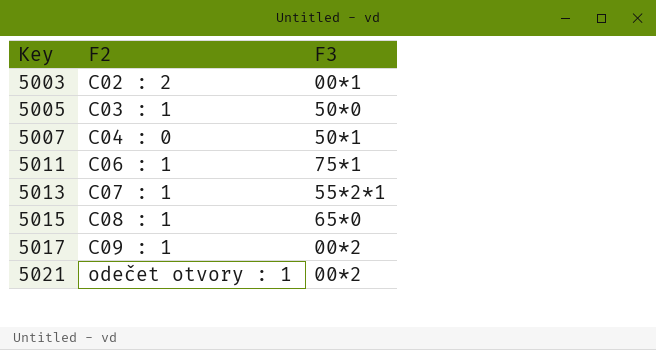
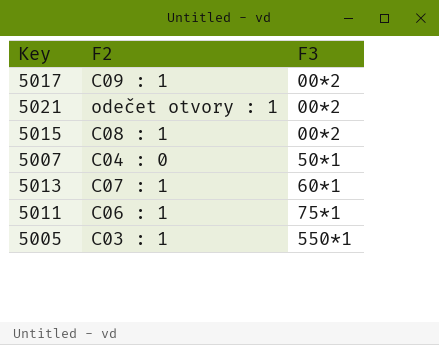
row order: Key ascending -> F3 ascending
row 5003: C02 : 2 | 00*1 -> none
5015 | F3: 65*0 -> 00*2
5013 | F3: 55*2*1 -> 60*1
5005 | F3: 50*0 -> 550*1

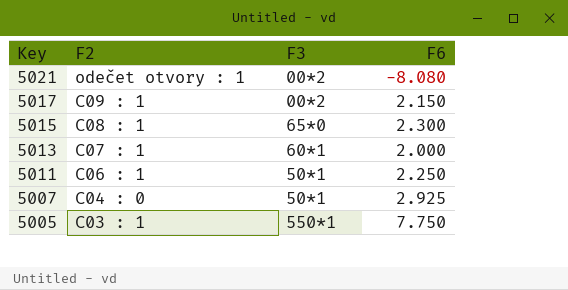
row order: F3 ascending -> Key descending
column F6 | position: none -> 4
5015 | F3: 00*2 -> 65*0
5011 | F3: 75*1 -> 50*1

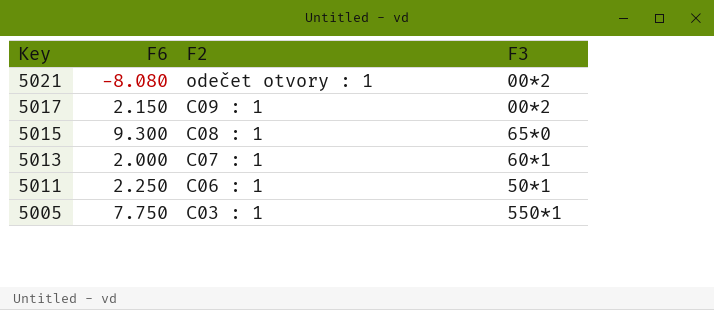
column F6 | position: 4 -> 2
row 5007: C04 : 0 | 50*1 | 2.925 -> none
5015 | F6: 2.300 -> 9.300

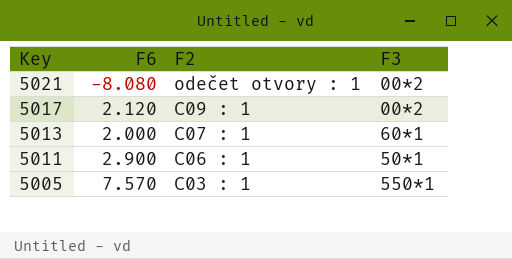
row 5015: 9.300 | C08 : 1 | 65*0 -> none
5017 | F6: 2.150 -> 2.120
5011 | F6: 2.250 -> 2.900
5005 | F6: 7.750 -> 7.570

